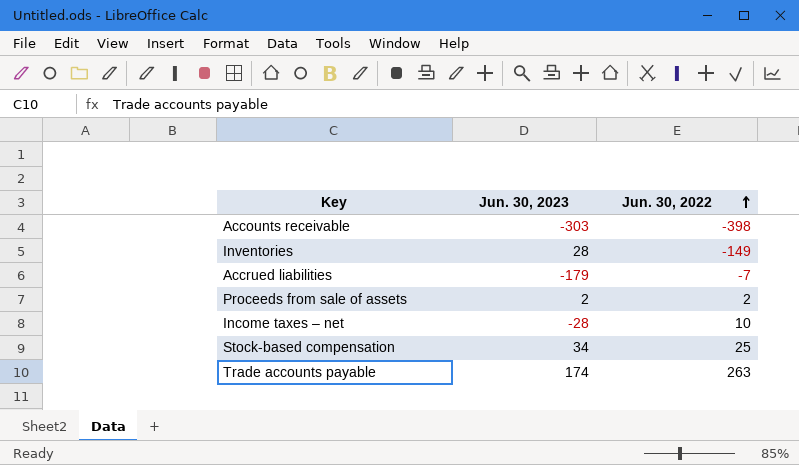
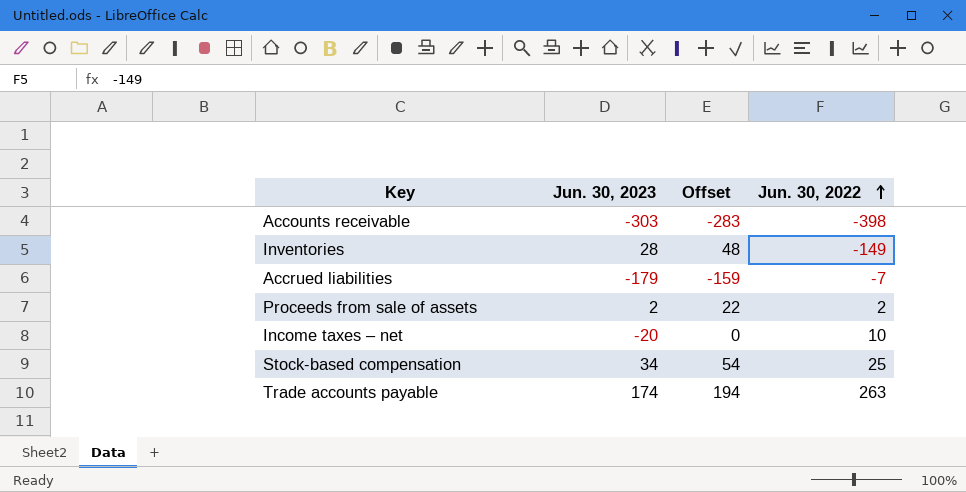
column Offset | formula: none -> [Jun. 30, 2023] + 20
Income taxes – net | Jun. 30, 2023: -28 -> -20

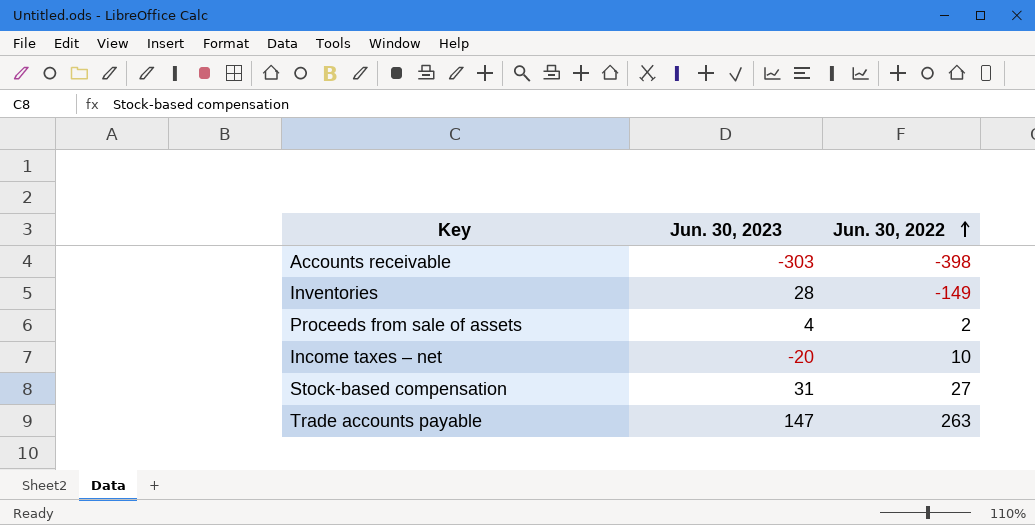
column Offset | formula: [Jun. 30, 2023] + 20 -> none
row Accrued liabilities: -179 | -159 | -7 -> none
Proceeds from sale of assets | Jun. 30, 2023: 2 -> 4
Stock-based compensation | Jun. 30, 2023: 34 -> 31
Stock-based compensation | Jun. 30, 2022: 25 -> 27
Trade accounts payable | Jun. 30, 2023: 174 -> 147

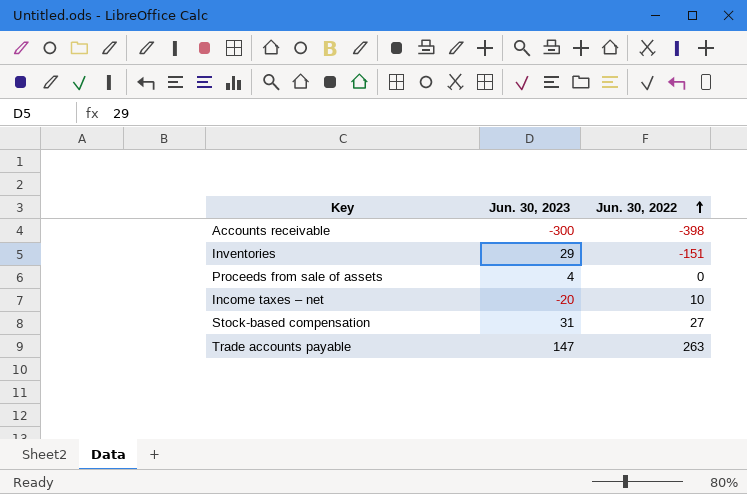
Accounts receivable | Jun. 30, 2023: -303 -> -300
Inventories | Jun. 30, 2023: 28 -> 29
Inventories | Jun. 30, 2022: -149 -> -151
Proceeds from sale of assets | Jun. 30, 2022: 2 -> 0

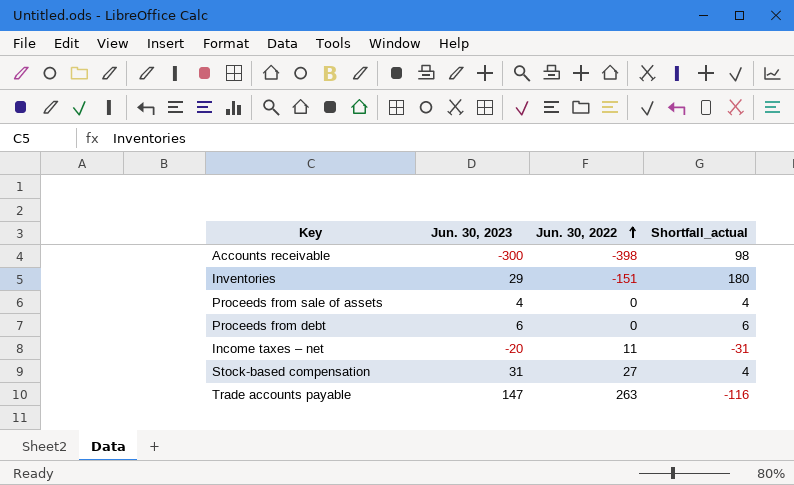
column Shortfall_actual | formula: none -> [Jun. 30, 2023] - [Jun. 30, 2022]
row Proceeds from debt: none -> 6 | 0 | 6
Income taxes – net | Jun. 30, 2022: 10 -> 11

